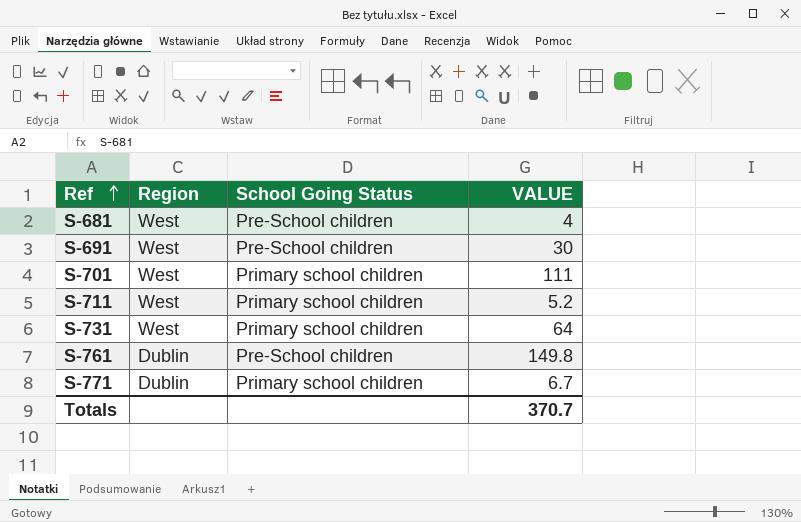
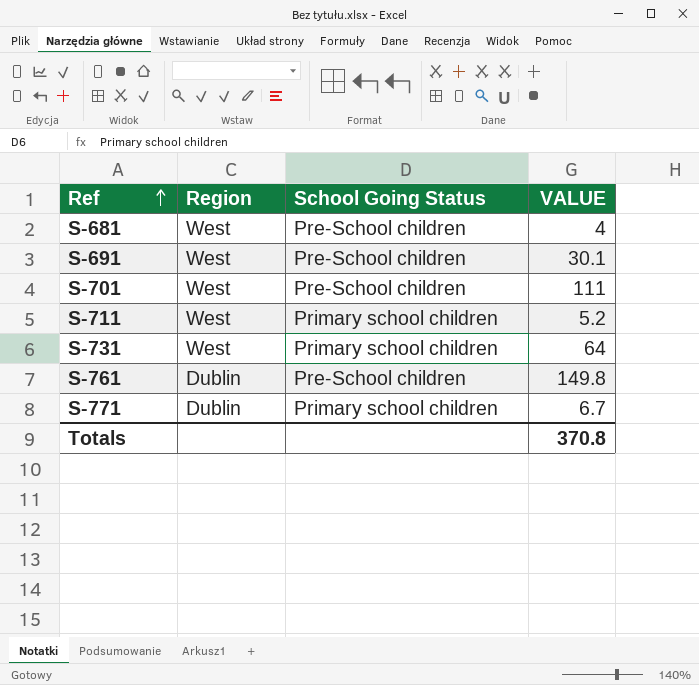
S-691 | VALUE: 30 -> 30.1
S-701 | School Going Status: Primary school children -> Pre-School children
Totals | VALUE: 370.7 -> 370.8

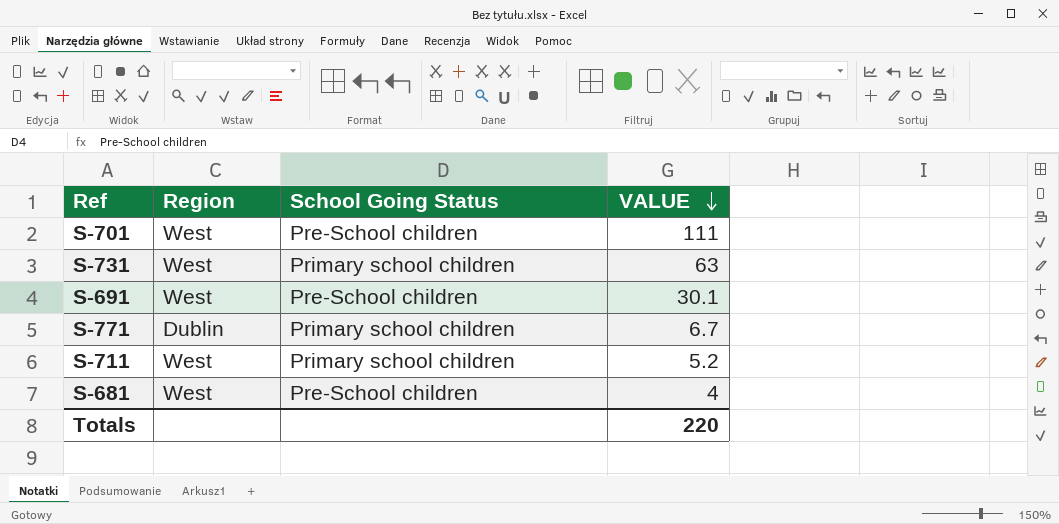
row order: Ref ascending -> VALUE descending
row S-761: Dublin | Pre-School children | 149.8 -> none
S-731 | VALUE: 64 -> 63
Totals | VALUE: 370.8 -> 220

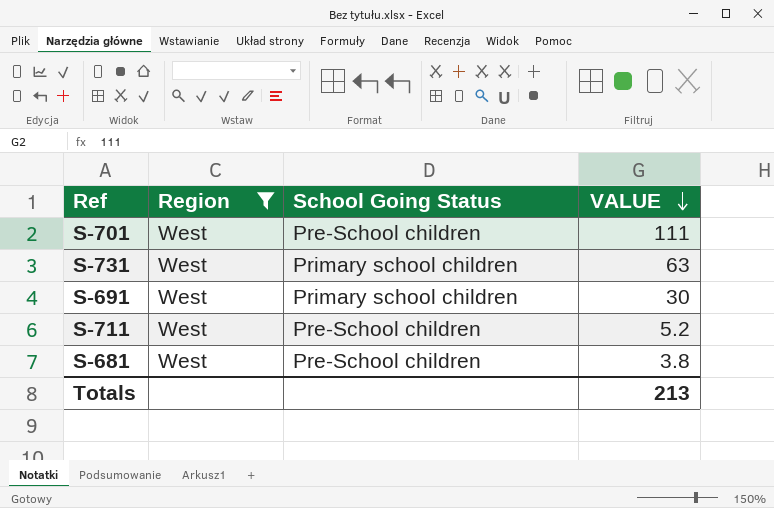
filter: none -> Region = West
S-691 | School Going Status: Pre-School children -> Primary school children
S-691 | VALUE: 30.1 -> 30
S-711 | School Going Status: Primary school children -> Pre-School children
S-681 | VALUE: 4 -> 3.8
Totals | VALUE: 220 -> 213

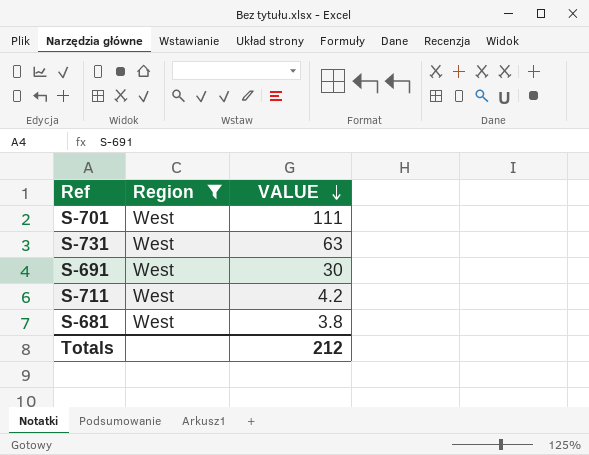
column School Going Status | position: 3 -> none
S-711 | VALUE: 5.2 -> 4.2
Totals | VALUE: 213 -> 212

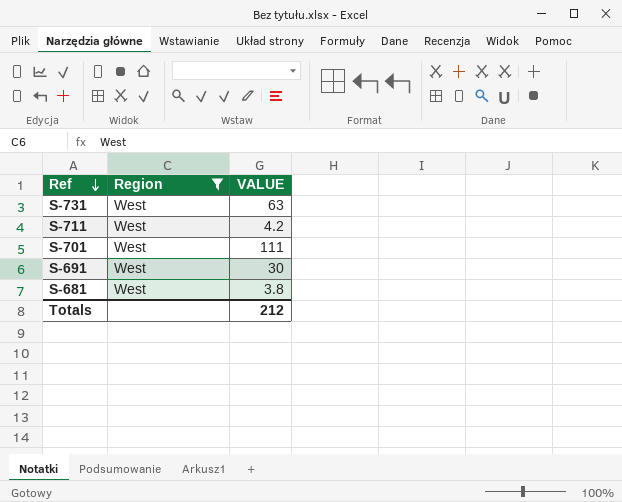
row order: VALUE descending -> Ref descending

